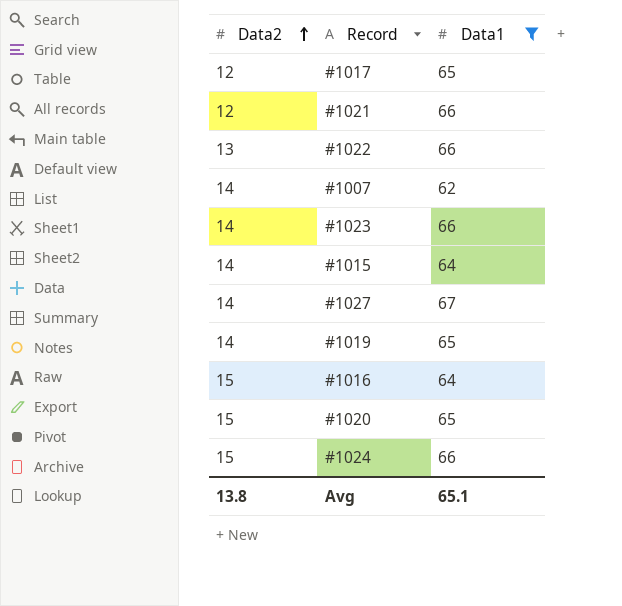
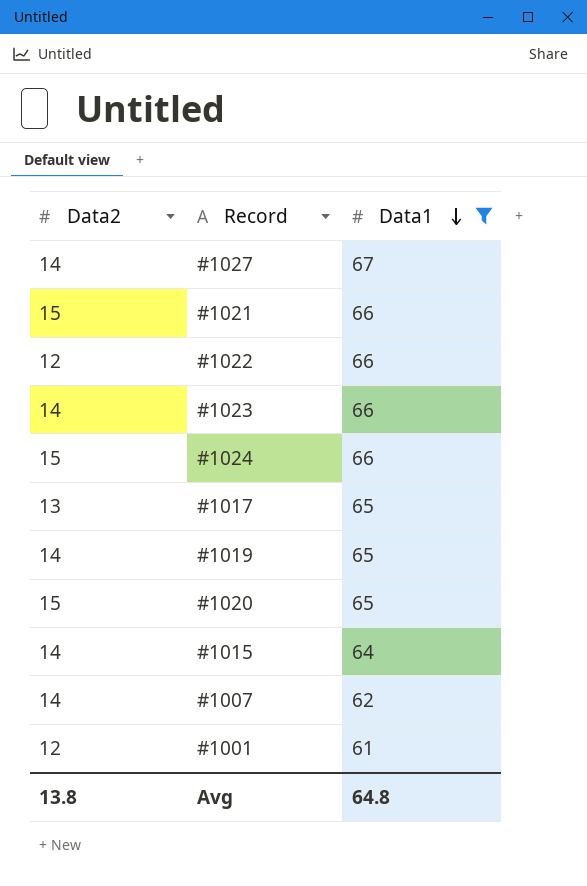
row order: Data2 ascending -> Data1 descending
row #1016: 15 | 64 -> none
#1021 | Data2: 12 -> 15
#1022 | Data2: 13 -> 12
#1017 | Data2: 12 -> 13
row #1001: none -> 12 | 61
Avg | Data1: 65.1 -> 64.8

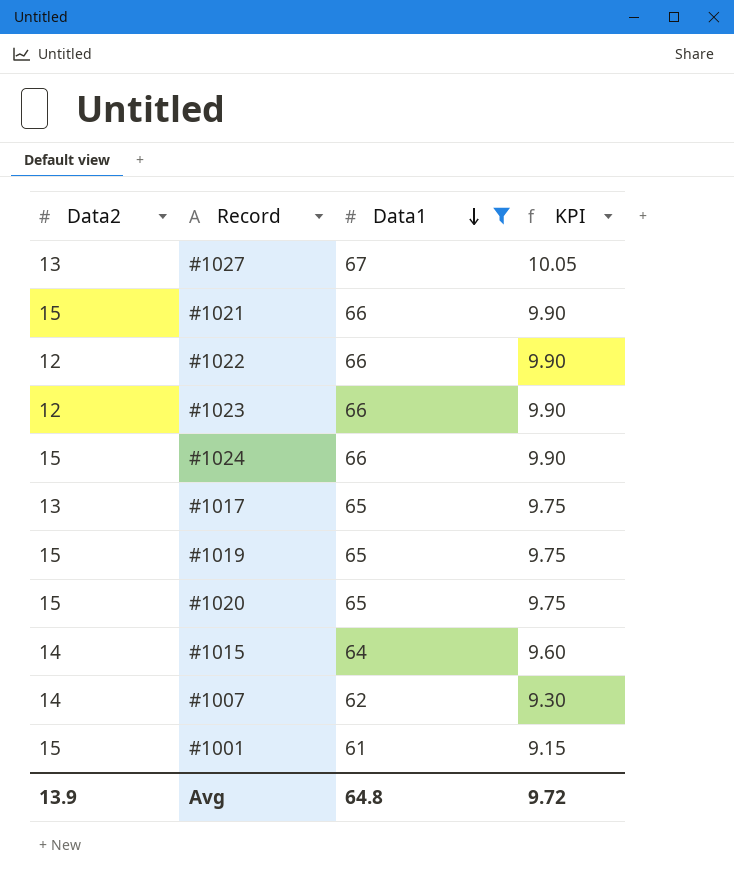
column KPI | formula: none -> [Data1] * 0.15
#1027 | Data2: 14 -> 13
#1023 | Data2: 14 -> 12
#1019 | Data2: 14 -> 15
#1001 | Data2: 12 -> 15
Avg | Data2: 13.8 -> 13.9

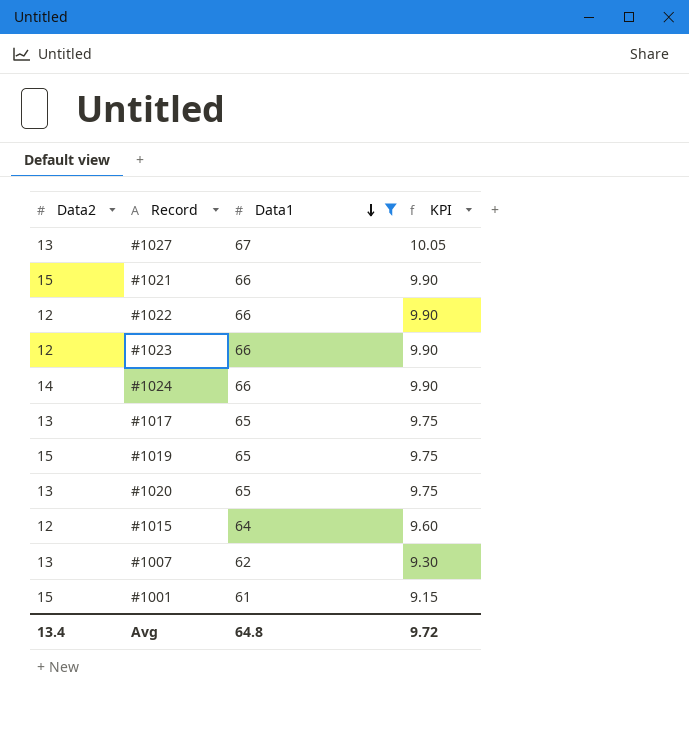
#1024 | Data2: 15 -> 14
#1020 | Data2: 15 -> 13
#1015 | Data2: 14 -> 12
#1007 | Data2: 14 -> 13
Avg | Data2: 13.9 -> 13.4

